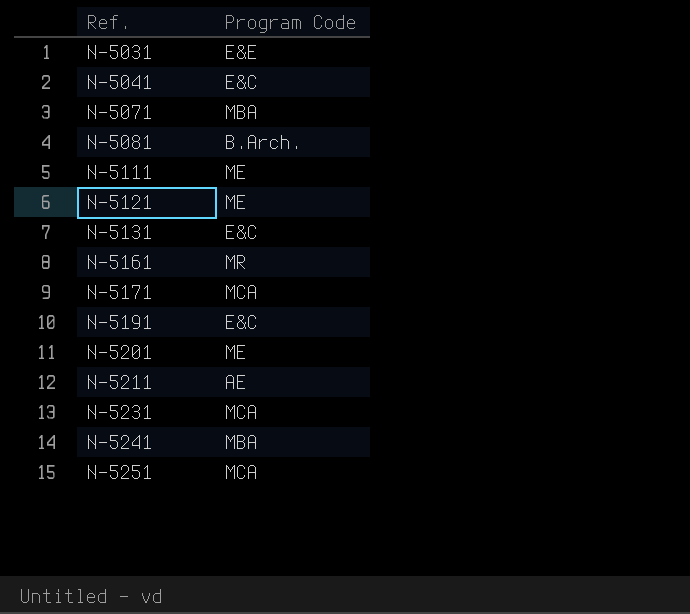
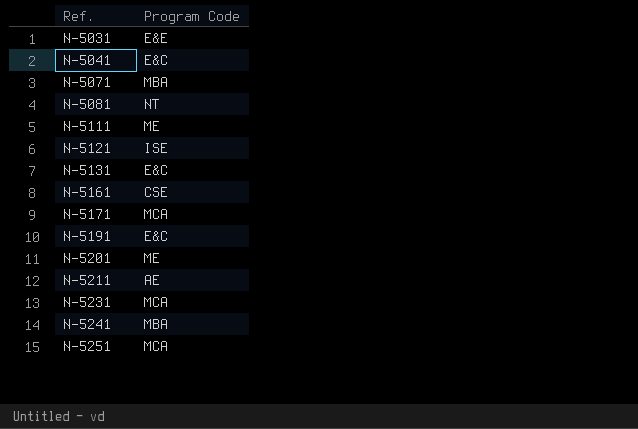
N-5081 | Program Code: B.Arch. -> NT
N-5121 | Program Code: ME -> ISE
N-5161 | Program Code: MR -> CSE

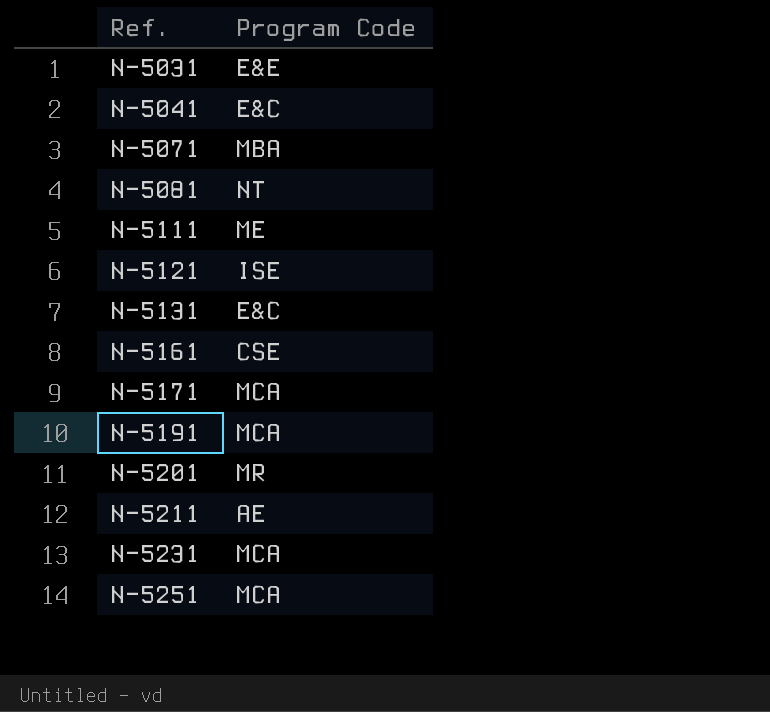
row N-5241: MBA -> none
N-5191 | Program Code: E&C -> MCA
N-5201 | Program Code: ME -> MR

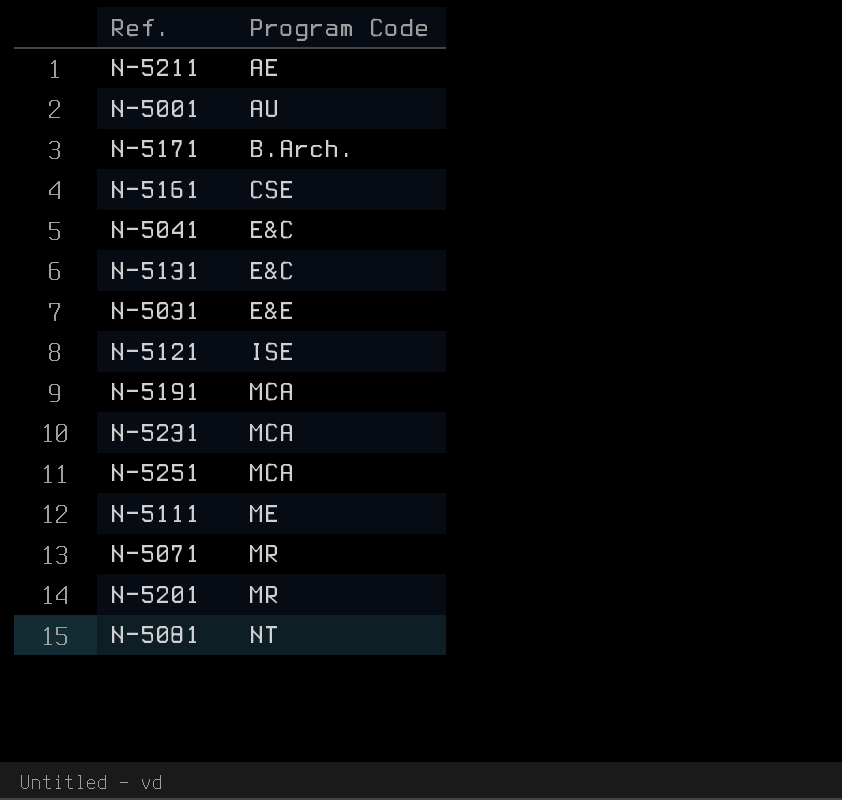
row order: Ref. ascending -> Program Code ascending
row N-5001: none -> AU
N-5171 | Program Code: MCA -> B.Arch.
N-5071 | Program Code: MBA -> MR

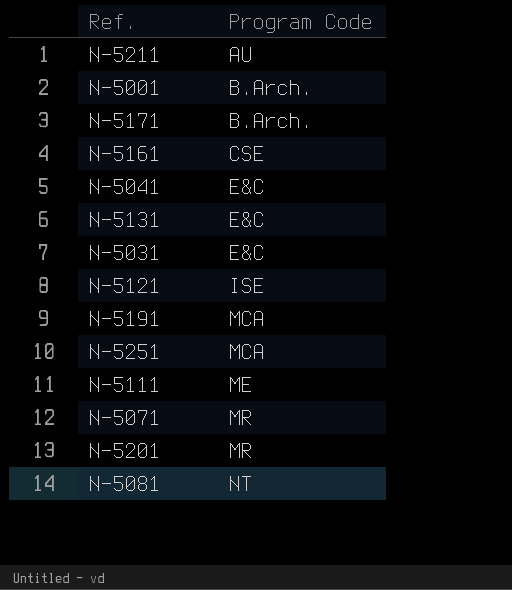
row N-5231: MCA -> none
N-5211 | Program Code: AE -> AU
N-5001 | Program Code: AU -> B.Arch.
N-5031 | Program Code: E&E -> E&C

